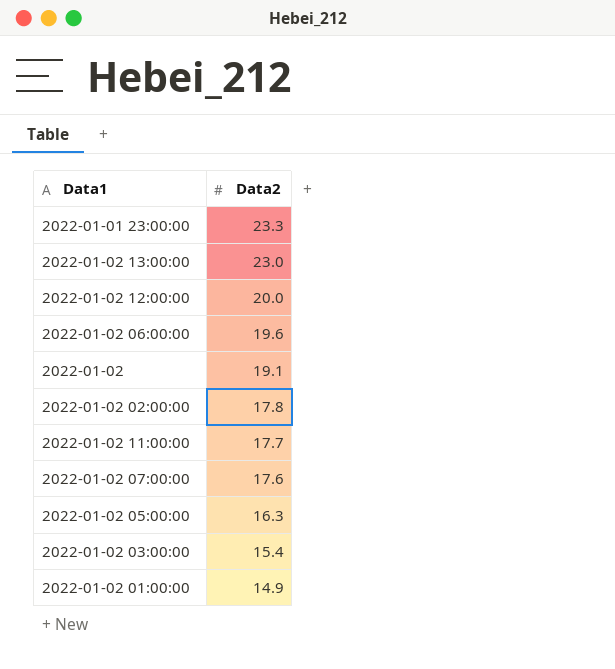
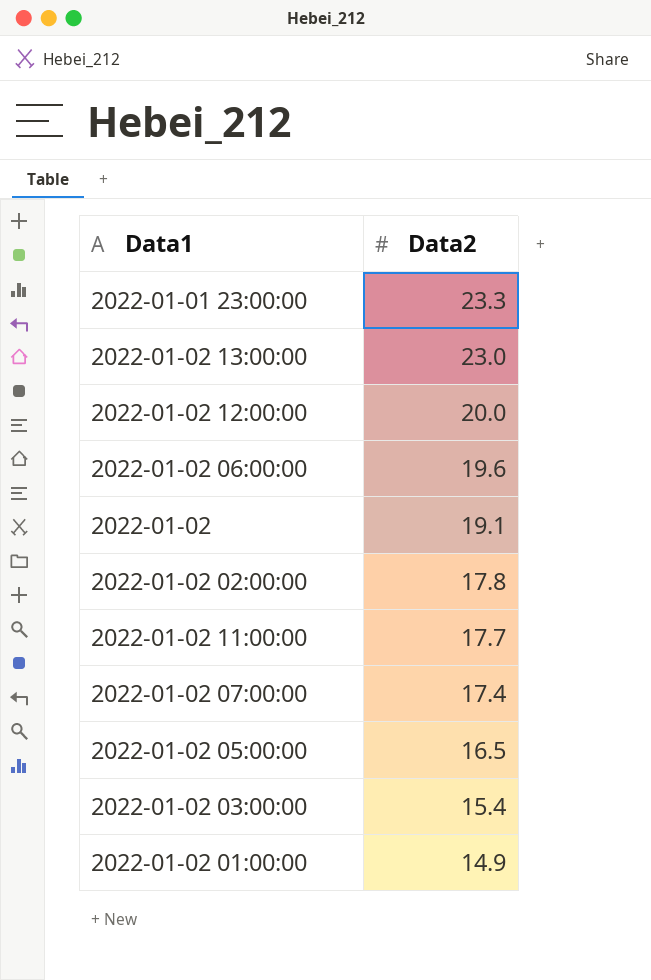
2022-01-02 07:00:00 | Data2: 17.6 -> 17.4
2022-01-02 05:00:00 | Data2: 16.3 -> 16.5

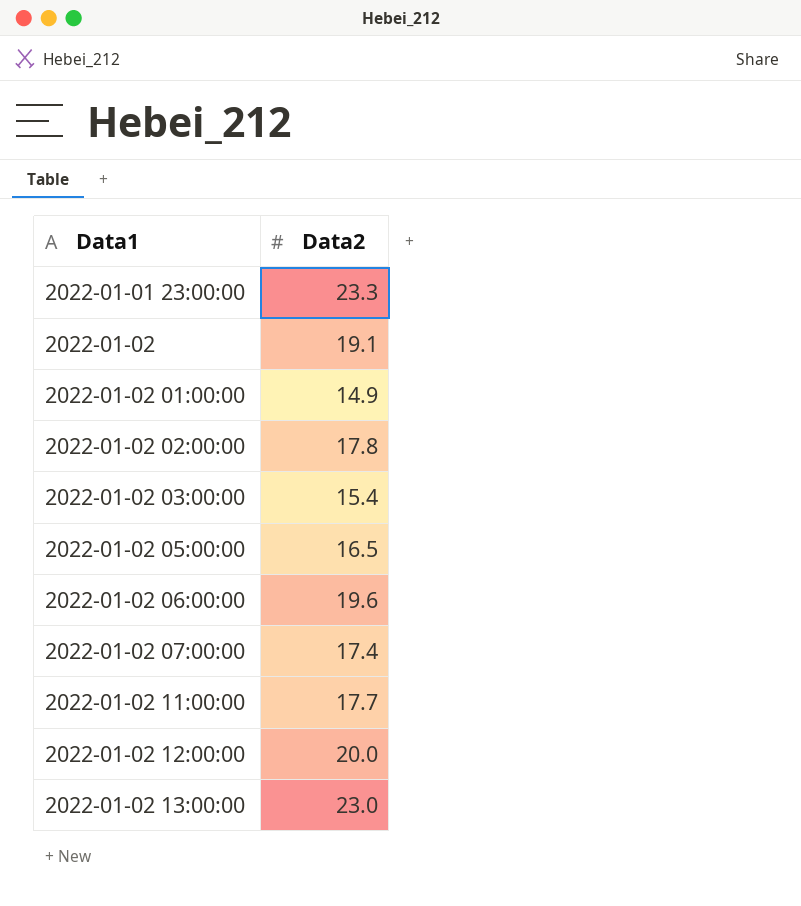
row order: Data2 descending -> Data1 ascending

